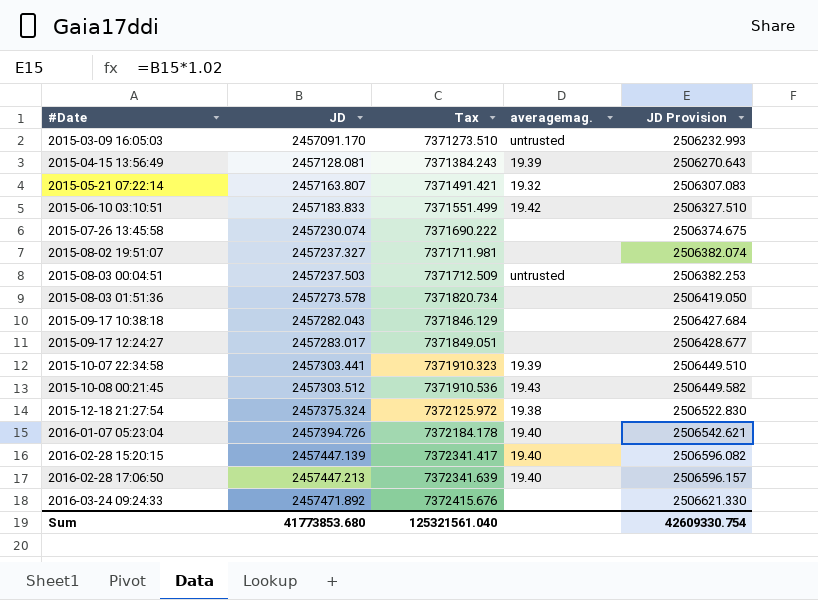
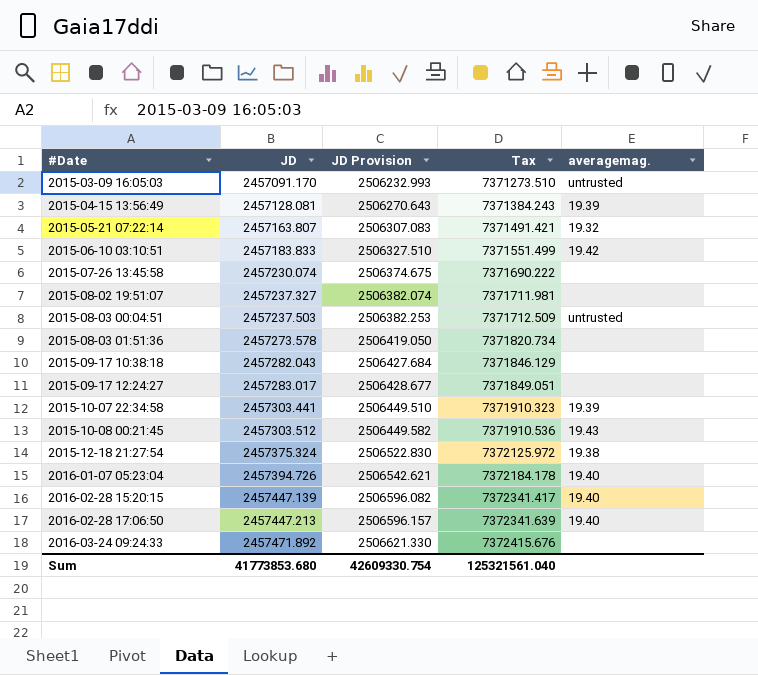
column JD Provision | position: 5 -> 3

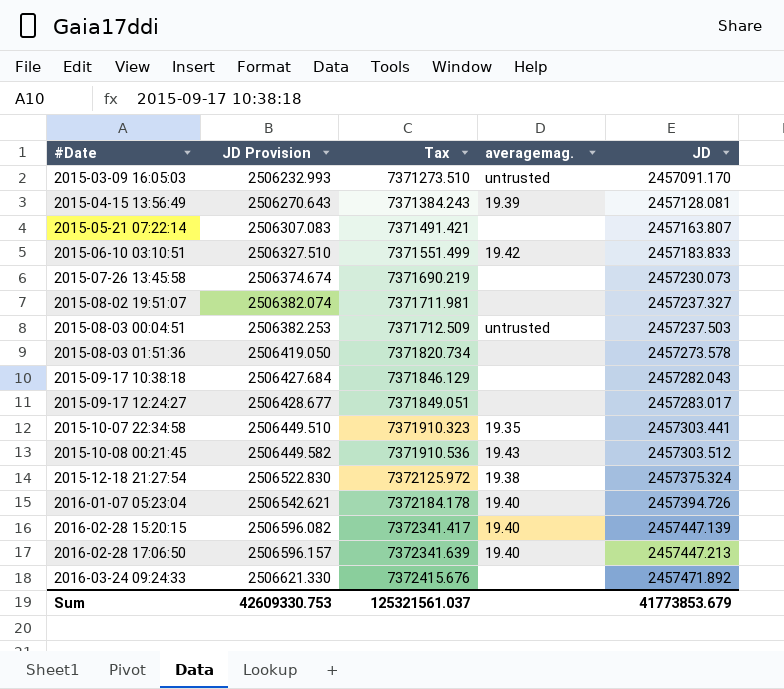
column JD | position: 2 -> 5
2015-05-21 07:22:14 | averagemag.: 19.32 -> none
2015-07-26 13:45:58 | JD Provision: 2506374.675 -> 2506374.674
2015-07-26 13:45:58 | Tax: 7371690.222 -> 7371690.219
2015-07-26 13:45:58 | JD: 2457230.074 -> 2457230.073
2015-10-07 22:34:58 | averagemag.: 19.39 -> 19.35
Sum | JD Provision: 42609330.754 -> 42609330.753
Sum | Tax: 125321561.040 -> 125321561.037
Sum | JD: 41773853.680 -> 41773853.679

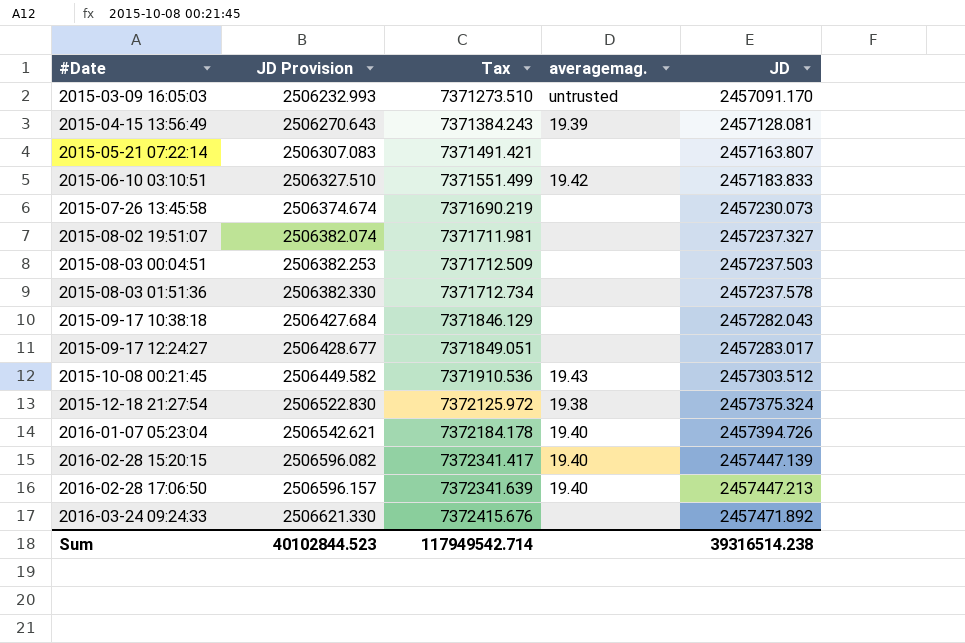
row 2015-10-07 22:34:58: 2506449.510 | 7371910.323 | 19.35 | 2457303.441 -> none
2015-08-03 00:04:51 | averagemag.: untrusted -> none
2015-08-03 01:51:36 | JD Provision: 2506419.050 -> 2506382.330
2015-08-03 01:51:36 | Tax: 7371820.734 -> 7371712.734
2015-08-03 01:51:36 | JD: 2457273.578 -> 2457237.578
Sum | JD Provision: 42609330.753 -> 40102844.523
Sum | Tax: 125321561.037 -> 117949542.714
Sum | JD: 41773853.679 -> 39316514.238

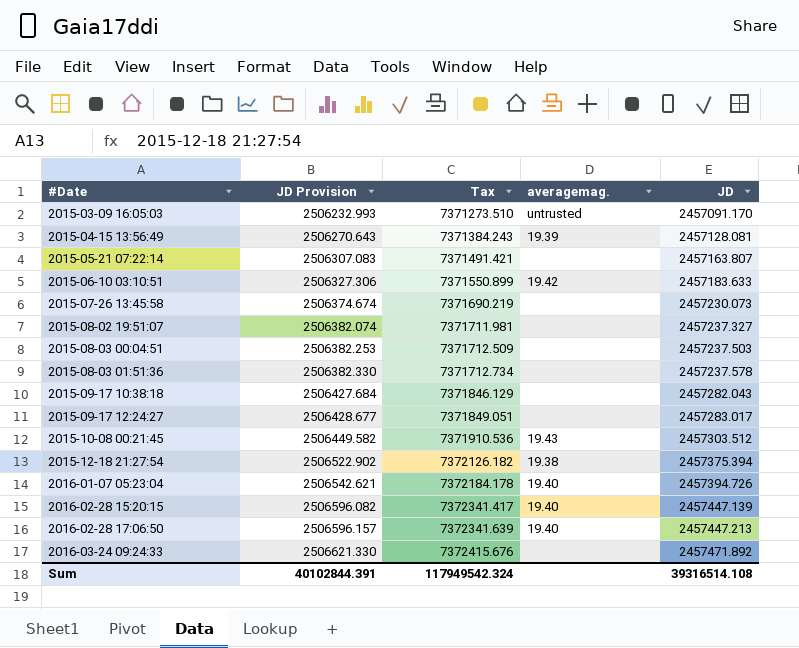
2015-06-10 03:10:51 | JD Provision: 2506327.510 -> 2506327.306
2015-06-10 03:10:51 | Tax: 7371551.499 -> 7371550.899
2015-06-10 03:10:51 | JD: 2457183.833 -> 2457183.633
2015-12-18 21:27:54 | JD Provision: 2506522.830 -> 2506522.902
2015-12-18 21:27:54 | Tax: 7372125.972 -> 7372126.182
2015-12-18 21:27:54 | JD: 2457375.324 -> 2457375.394
Sum | JD Provision: 40102844.523 -> 40102844.391
Sum | Tax: 117949542.714 -> 117949542.324
Sum | JD: 39316514.238 -> 39316514.108

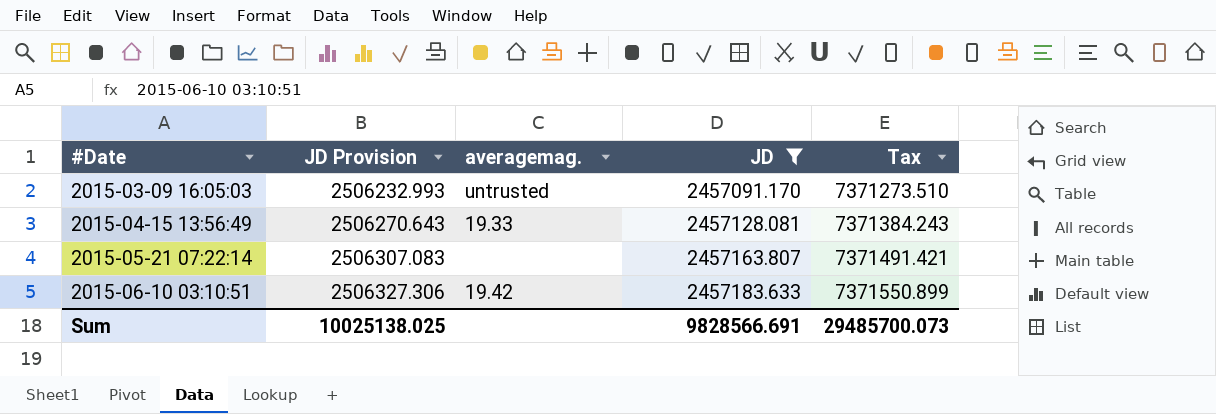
filter: none -> JD <= 2457183.633
column Tax | position: 3 -> 5
2015-04-15 13:56:49 | averagemag.: 19.39 -> 19.33
Sum | JD Provision: 40102844.391 -> 10025138.025
Sum | JD: 39316514.108 -> 9828566.691
Sum | Tax: 117949542.324 -> 29485700.073

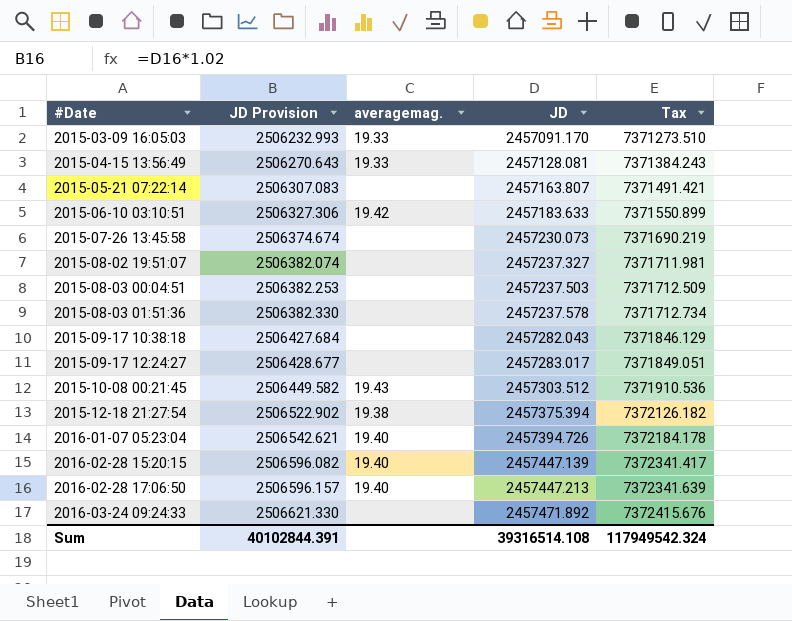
filter: JD <= 2457183.633 -> none
2015-03-09 16:05:03 | averagemag.: untrusted -> 19.33
Sum | JD Provision: 10025138.025 -> 40102844.391
Sum | JD: 9828566.691 -> 39316514.108
Sum | Tax: 29485700.073 -> 117949542.324

